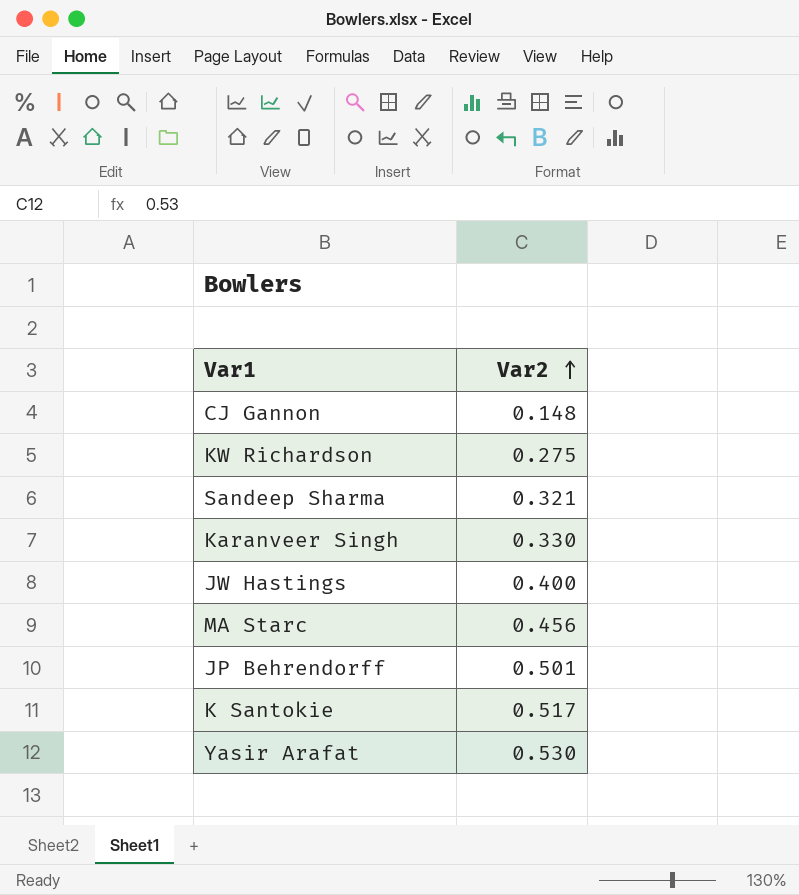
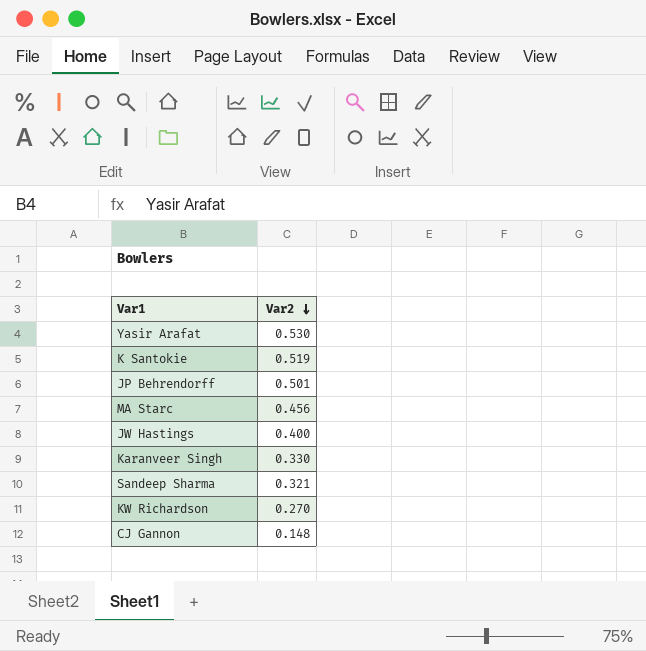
row order: Var2 ascending -> Var2 descending
K Santokie | Var2: 0.517 -> 0.519
KW Richardson | Var2: 0.275 -> 0.270

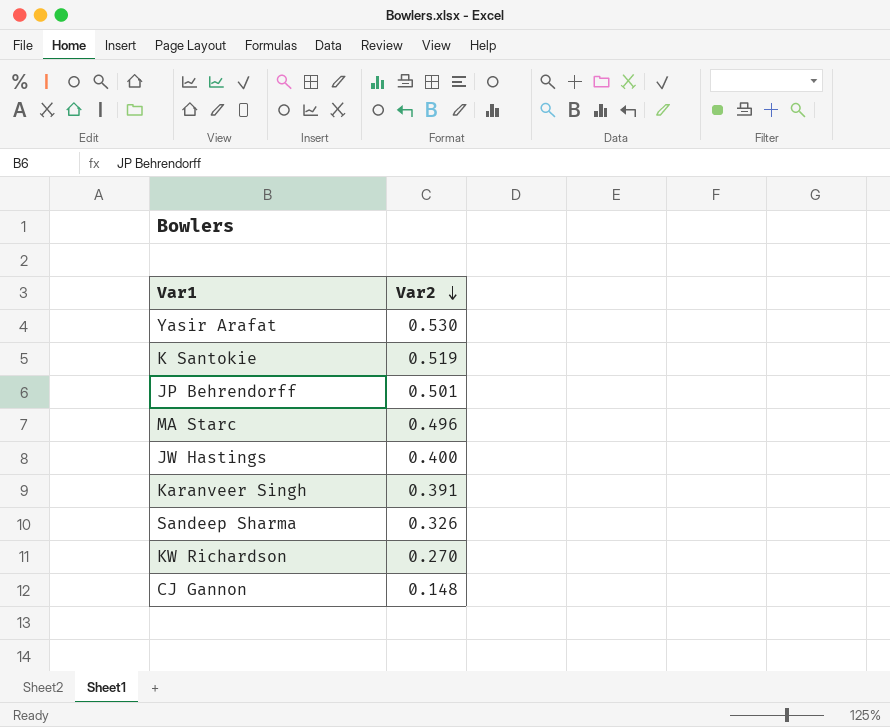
MA Starc | Var2: 0.456 -> 0.496
Karanveer Singh | Var2: 0.330 -> 0.391
Sandeep Sharma | Var2: 0.321 -> 0.326

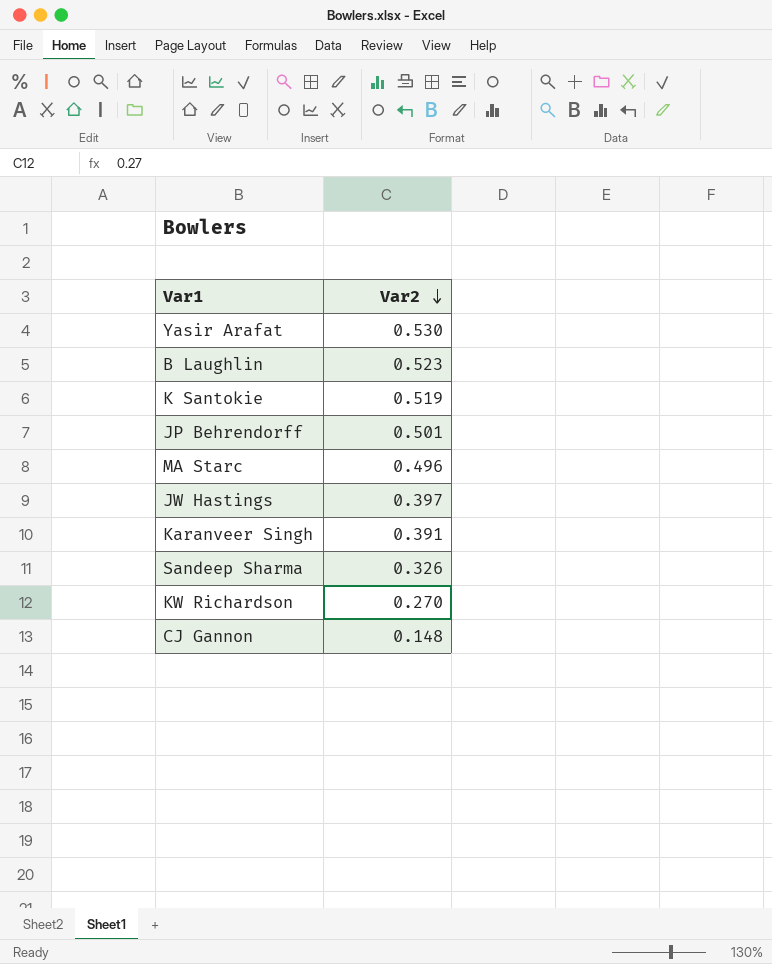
row B Laughlin: none -> 0.523
JW Hastings | Var2: 0.400 -> 0.397

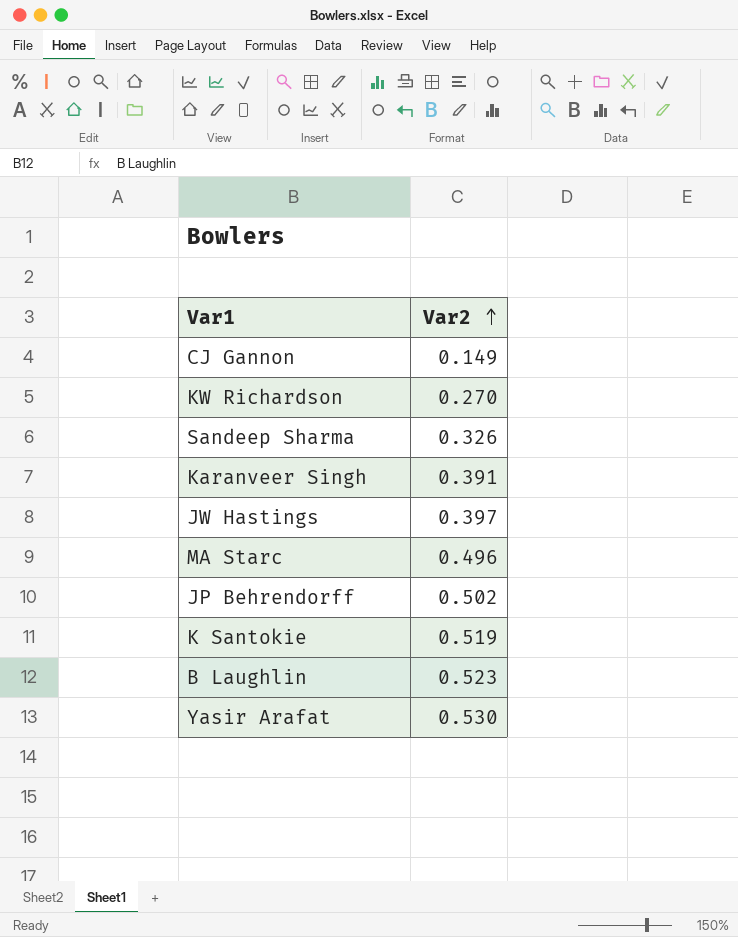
row order: Var2 descending -> Var2 ascending
CJ Gannon | Var2: 0.148 -> 0.149
JP Behrendorff | Var2: 0.501 -> 0.502

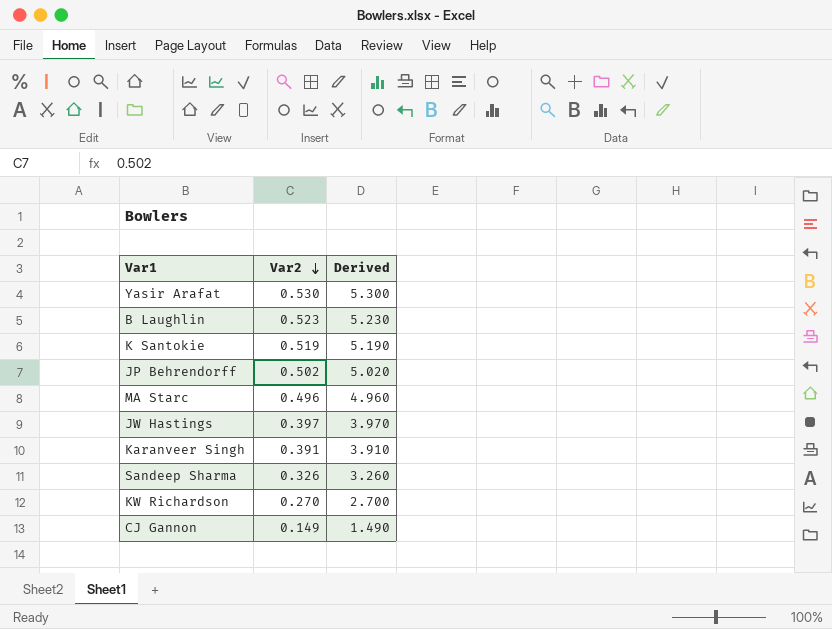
row order: Var2 ascending -> Var2 descending
column Derived | formula: none -> [Var2] * 10

